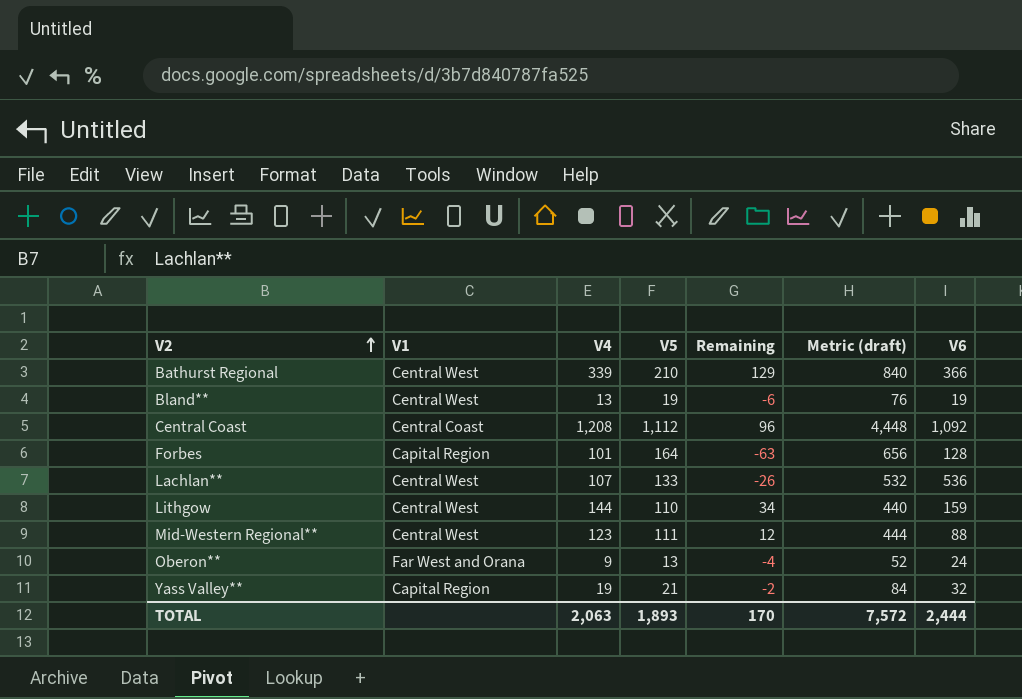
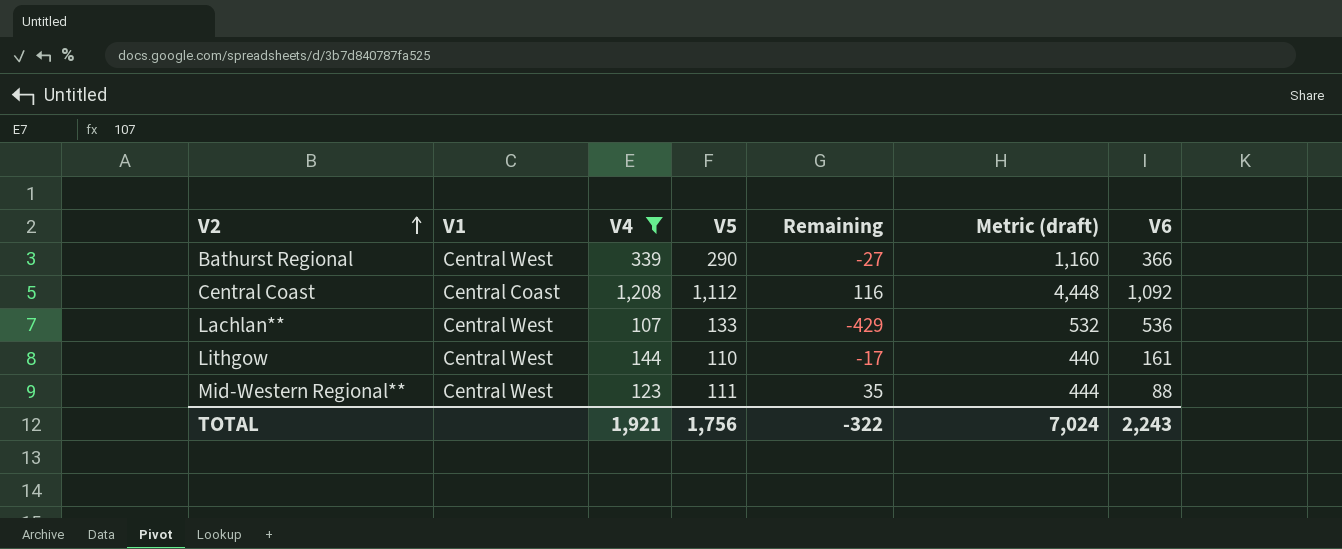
filter: none -> V4 >= 107
column Remaining | formula: [V4] - [V5] -> [V4] - [V6]
Bathurst Regional | V5: 210 -> 290
Bathurst Regional | Metric (draft): 840 -> 1,160
Lithgow | V6: 159 -> 161
TOTAL | V4: 2,063 -> 1,921
TOTAL | V5: 1,893 -> 1,756
TOTAL | Remaining: 170 -> -322
TOTAL | Metric (draft): 7,572 -> 7,024
TOTAL | V6: 2,444 -> 2,243

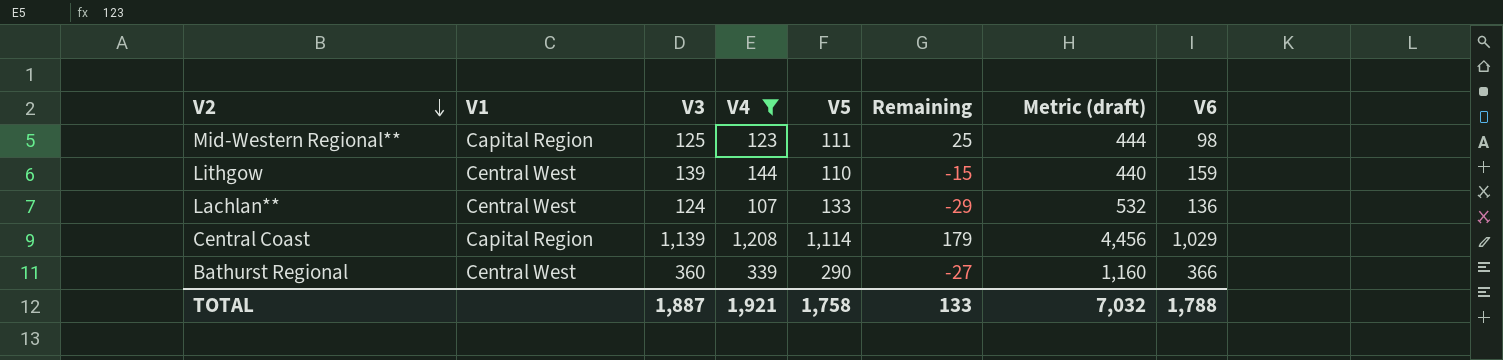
row order: V2 ascending -> V2 descending
column V3 | position: none -> 3
Mid-Western Regional** | V1: Central West -> Capital Region
Mid-Western Regional** | Remaining: 35 -> 25
Mid-Western Regional** | V6: 88 -> 98
Lithgow | Remaining: -17 -> -15
Lithgow | V6: 161 -> 159
Lachlan** | Remaining: -429 -> -29
Lachlan** | V6: 536 -> 136
Central Coast | V1: Central Coast -> Capital Region
Central Coast | V5: 1,112 -> 1,114
Central Coast | Remaining: 116 -> 179
Central Coast | Metric (draft): 4,448 -> 4,456
Central Coast | V6: 1,092 -> 1,029
TOTAL | V5: 1,756 -> 1,758
TOTAL | Remaining: -322 -> 133
TOTAL | Metric (draft): 7,024 -> 7,032
TOTAL | V6: 2,243 -> 1,788

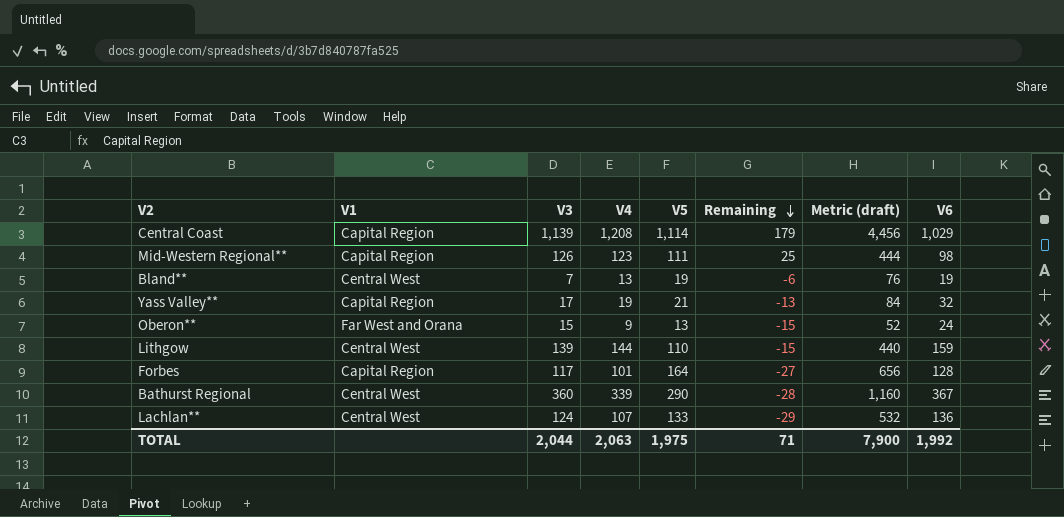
filter: V4 >= 107 -> none
row order: V2 descending -> Remaining descending
Mid-Western Regional** | V3: 125 -> 126
Bathurst Regional | Remaining: -27 -> -28
Bathurst Regional | V6: 366 -> 367
TOTAL | V3: 1,887 -> 2,044
TOTAL | V4: 1,921 -> 2,063
TOTAL | V5: 1,758 -> 1,975
TOTAL | Remaining: 133 -> 71
TOTAL | Metric (draft): 7,032 -> 7,900
TOTAL | V6: 1,788 -> 1,992

